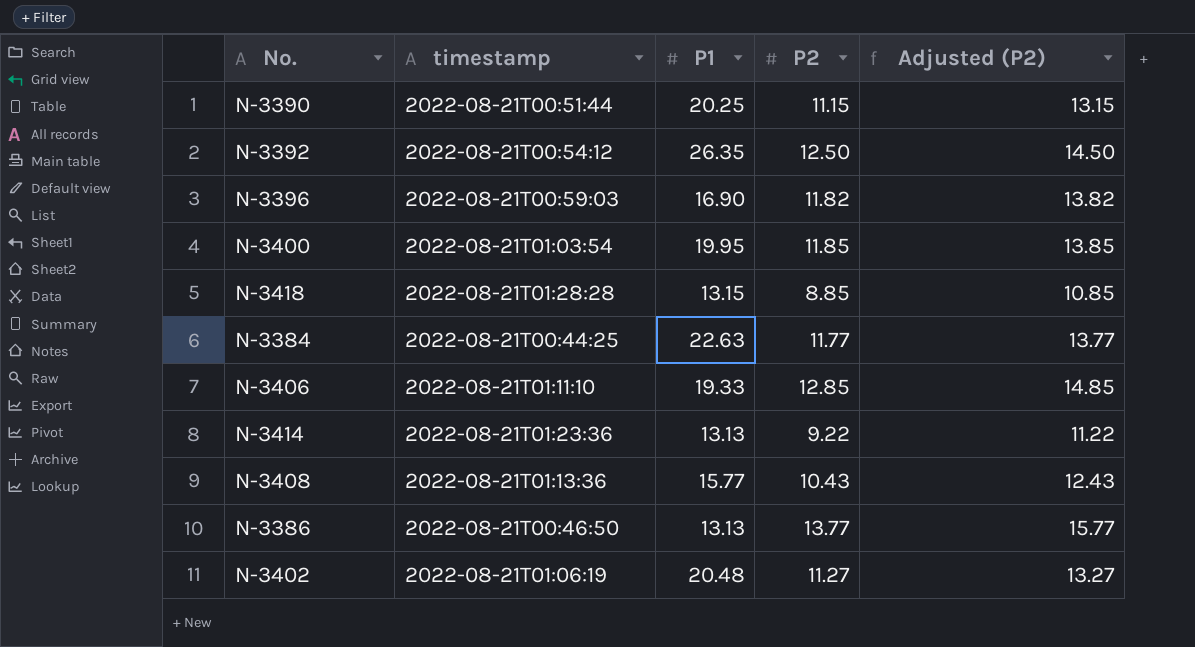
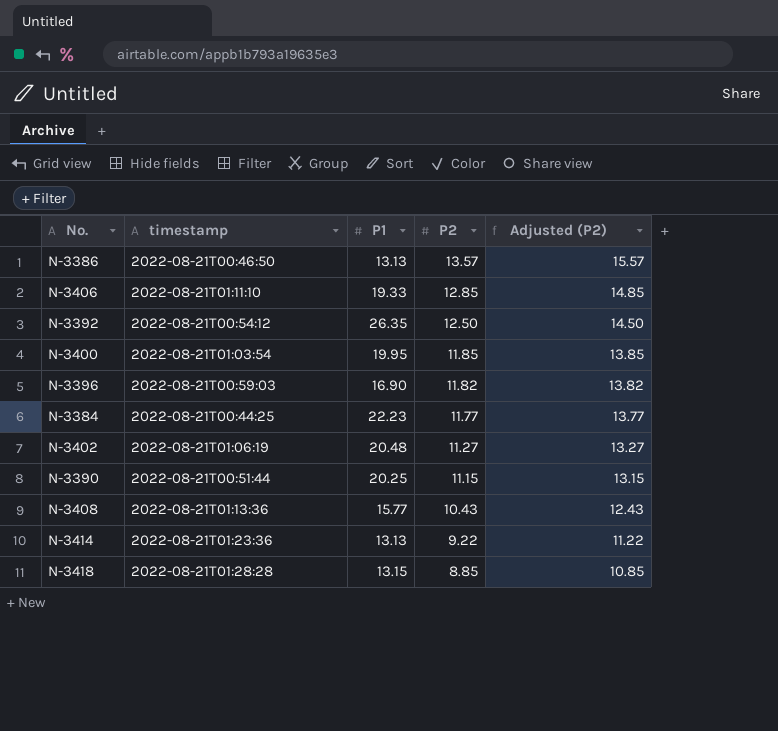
row order: none -> P2 descending
N-3386 | P2: 13.77 -> 13.57
N-3386 | Adjusted (P2): 15.77 -> 15.57
N-3384 | P1: 22.63 -> 22.23

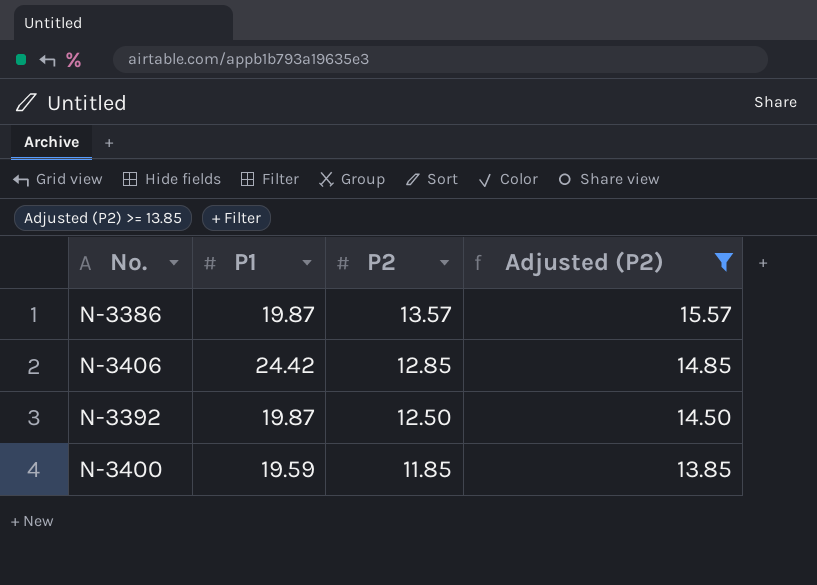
filter: none -> Adjusted (P2) >= 13.85
column timestamp | position: 2 -> none
N-3386 | P1: 13.13 -> 19.87
N-3406 | P1: 19.33 -> 24.42
N-3392 | P1: 26.35 -> 19.87
N-3400 | P1: 19.95 -> 19.59

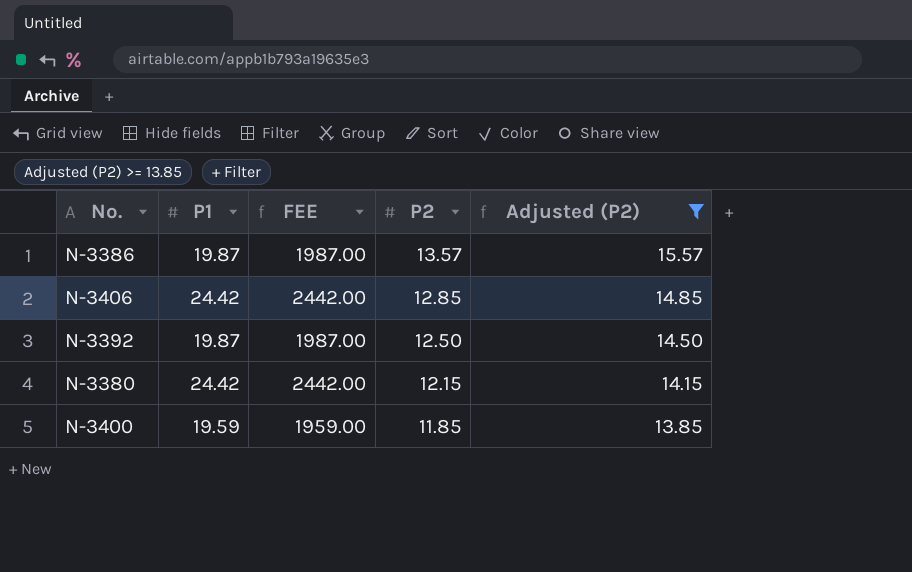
column FEE | formula: none -> [P1] * 100
row N-3380: none -> 24.42 | 2442.00 | 12.15 | 14.15

